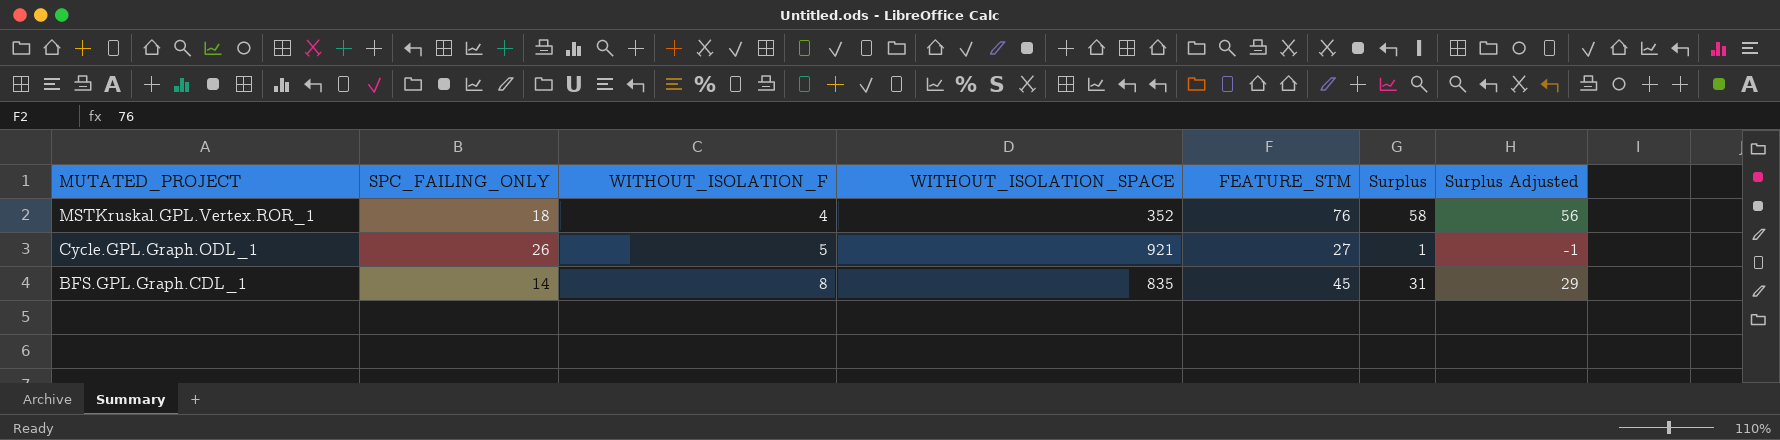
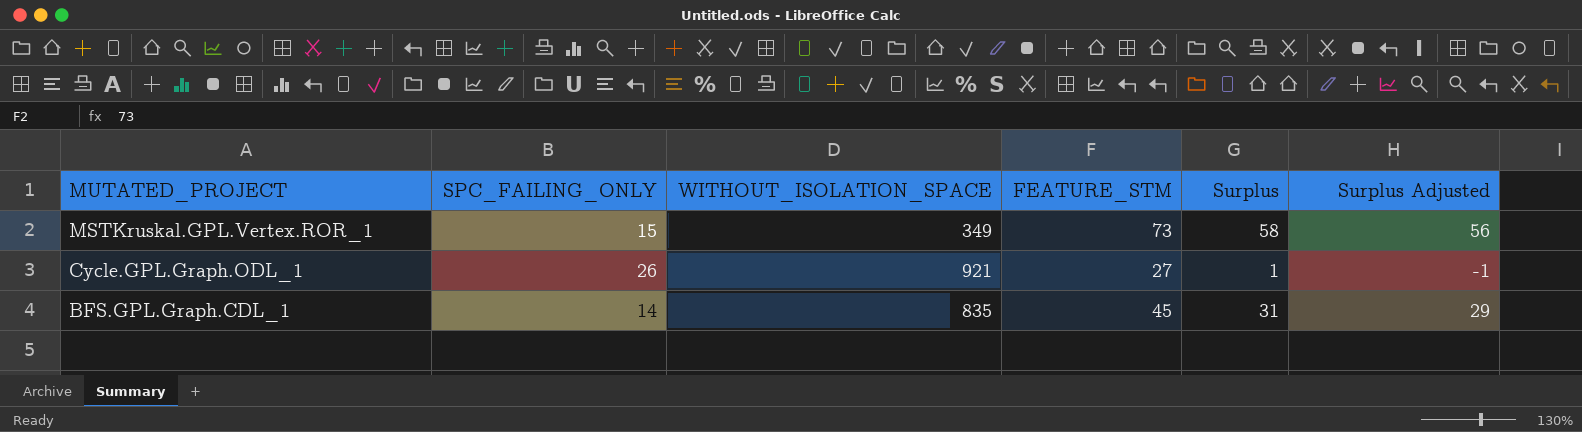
column WITHOUT_ISOLATION_F | position: 3 -> none
MSTKruskal.GPL.Vertex.ROR_1 | SPC_FAILING_ONLY: 18 -> 15
MSTKruskal.GPL.Vertex.ROR_1 | WITHOUT_ISOLATION_SPACE: 352 -> 349
MSTKruskal.GPL.Vertex.ROR_1 | FEATURE_STM: 76 -> 73

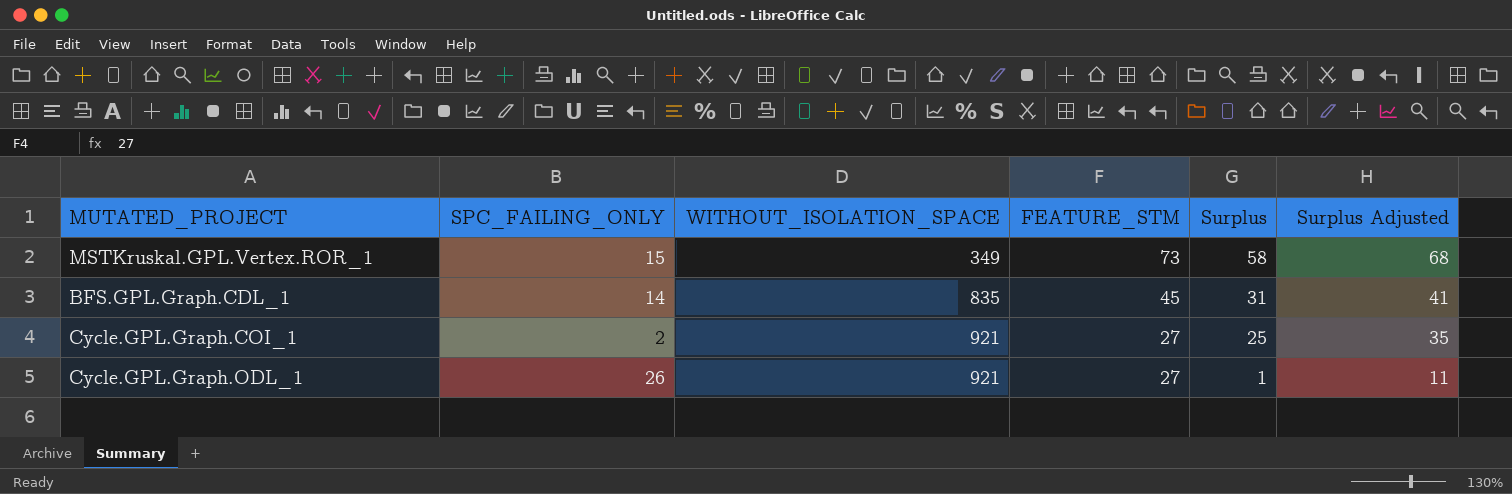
row order: MUTATED_PROJECT descending -> WITHOUT_ISOLATION_SPACE ascending
column Surplus Adjusted | formula: [Surplus] - 2 -> [Surplus] + 10
row Cycle.GPL.Graph.COI_1: none -> 2 | 921 | 27 | 25 | 35

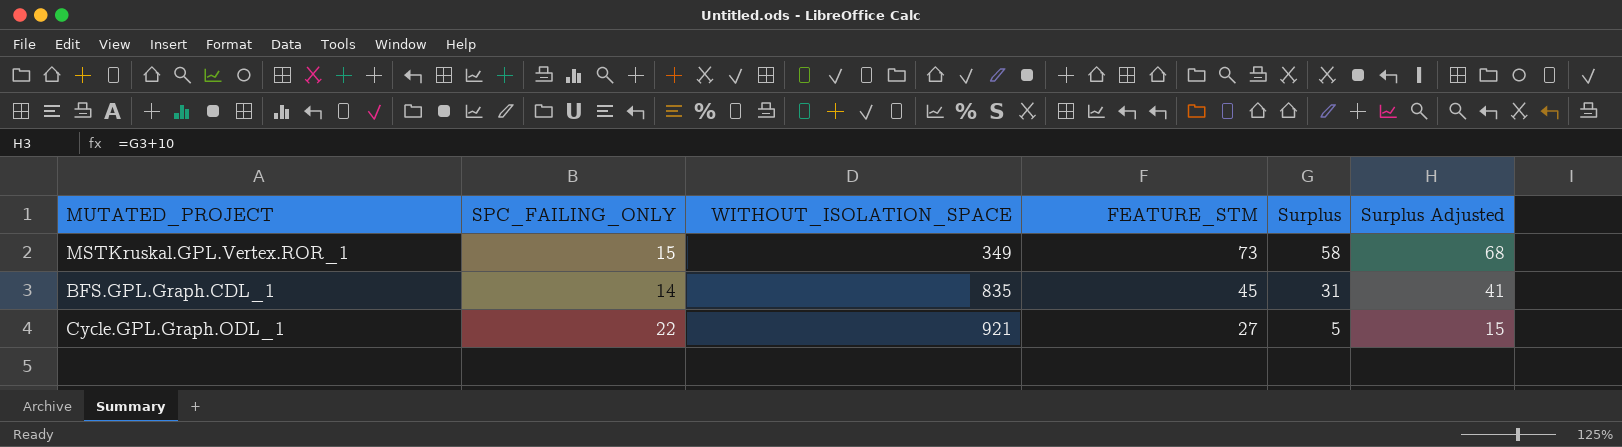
row Cycle.GPL.Graph.COI_1: 2 | 921 | 27 | 25 | 35 -> none
Cycle.GPL.Graph.ODL_1 | SPC_FAILING_ONLY: 26 -> 22
Cycle.GPL.Graph.ODL_1 | Surplus: 1 -> 5
Cycle.GPL.Graph.ODL_1 | Surplus Adjusted: 11 -> 15

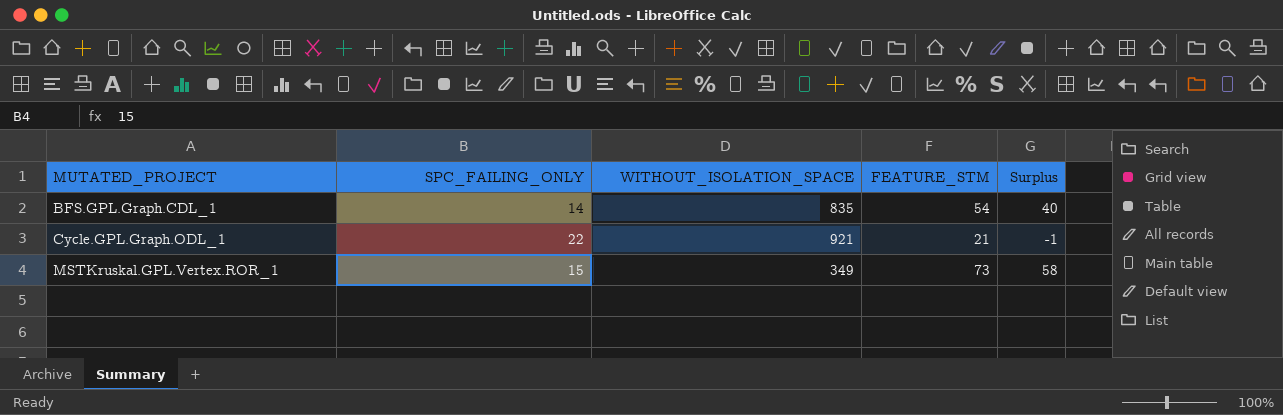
row order: WITHOUT_ISOLATION_SPACE ascending -> MUTATED_PROJECT ascending
column Surplus Adjusted | formula: [Surplus] + 10 -> none
BFS.GPL.Graph.CDL_1 | FEATURE_STM: 45 -> 54
BFS.GPL.Graph.CDL_1 | Surplus: 31 -> 40
Cycle.GPL.Graph.ODL_1 | FEATURE_STM: 27 -> 21
Cycle.GPL.Graph.ODL_1 | Surplus: 5 -> -1

